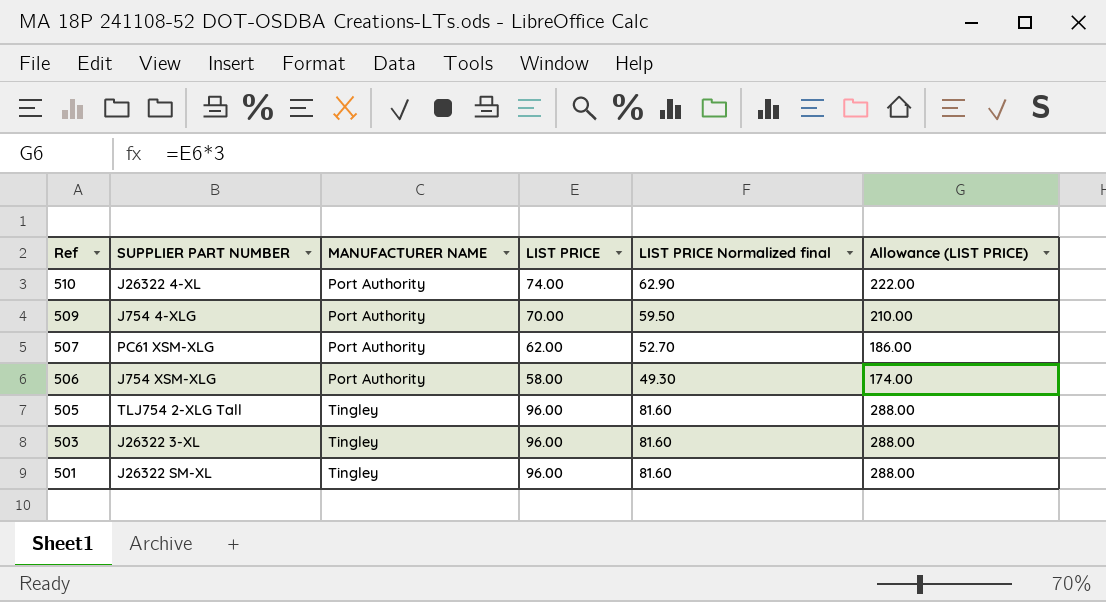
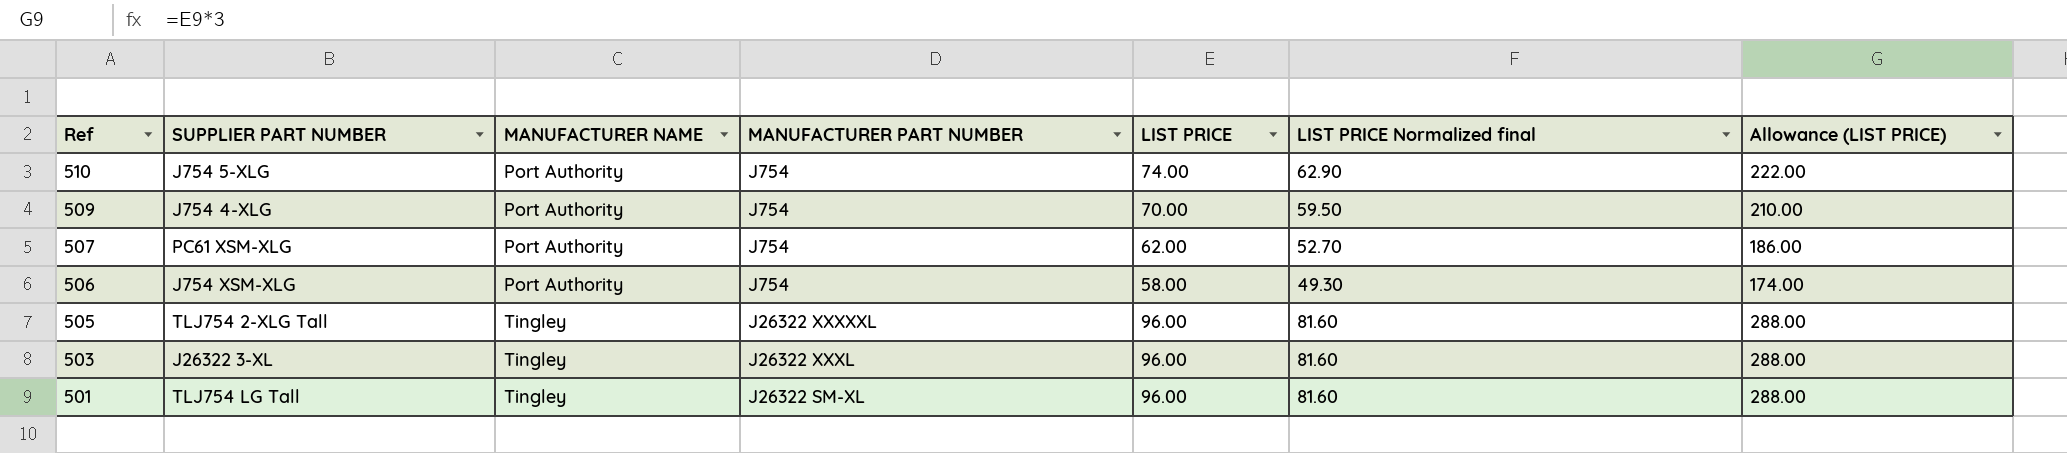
column MANUFACTURER PART NUMBER | position: none -> 4
510 | SUPPLIER PART NUMBER: J26322 4-XL -> J754 5-XLG
501 | SUPPLIER PART NUMBER: J26322 SM-XL -> TLJ754 LG Tall

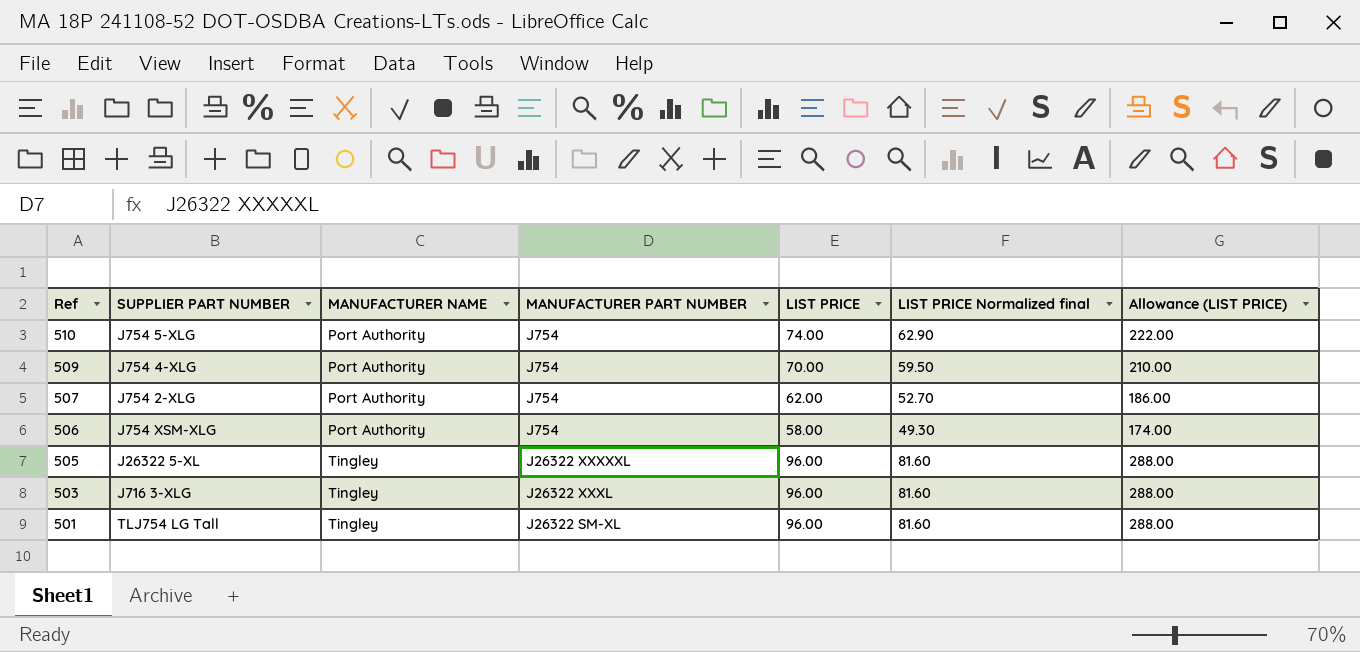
507 | SUPPLIER PART NUMBER: PC61 XSM-XLG -> J754 2-XLG
505 | SUPPLIER PART NUMBER: TLJ754 2-XLG Tall -> J26322 5-XL
503 | SUPPLIER PART NUMBER: J26322 3-XL -> J716 3-XLG

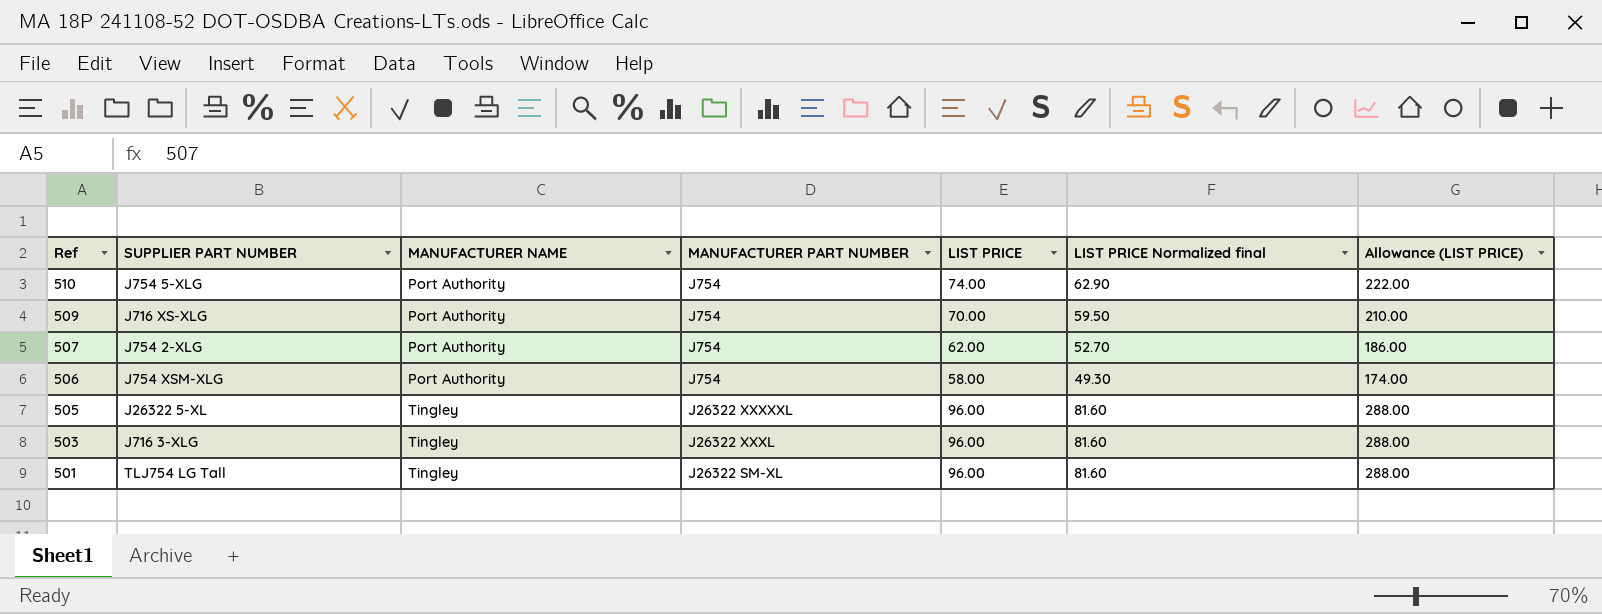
509 | SUPPLIER PART NUMBER: J754 4-XLG -> J716 XS-XLG

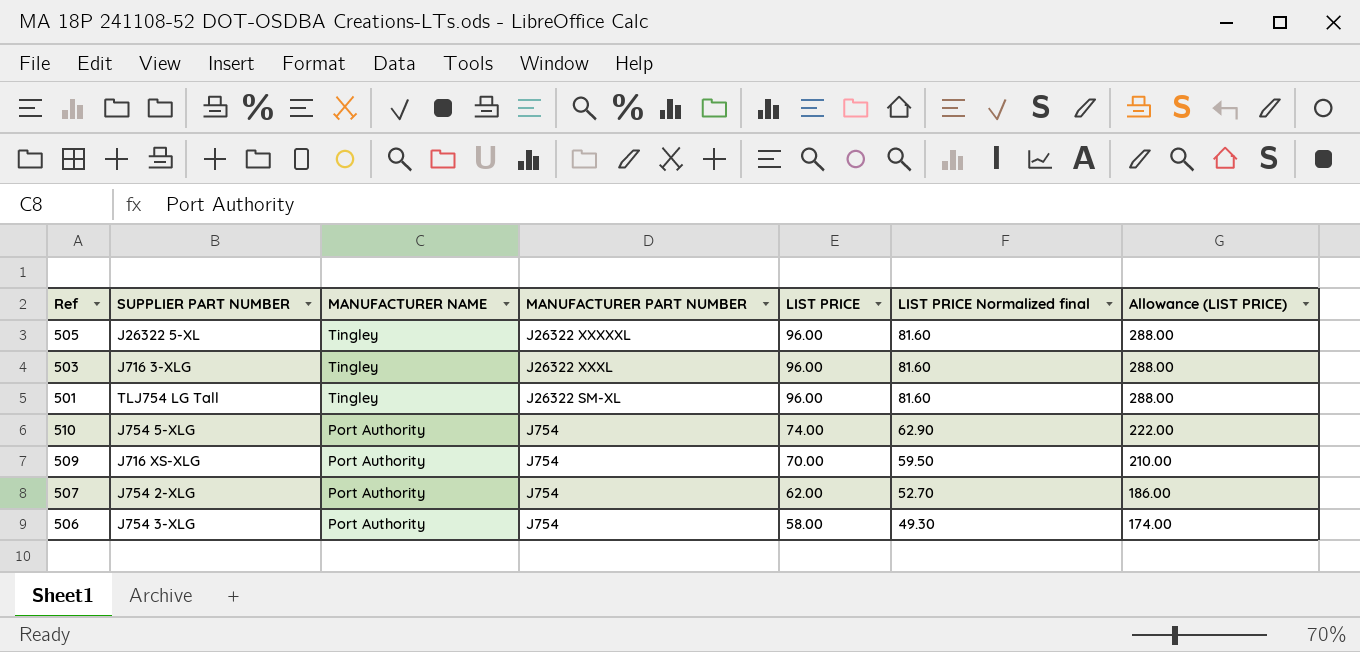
row order: Ref descending -> MANUFACTURER NAME descending
506 | SUPPLIER PART NUMBER: J754 XSM-XLG -> J754 3-XLG

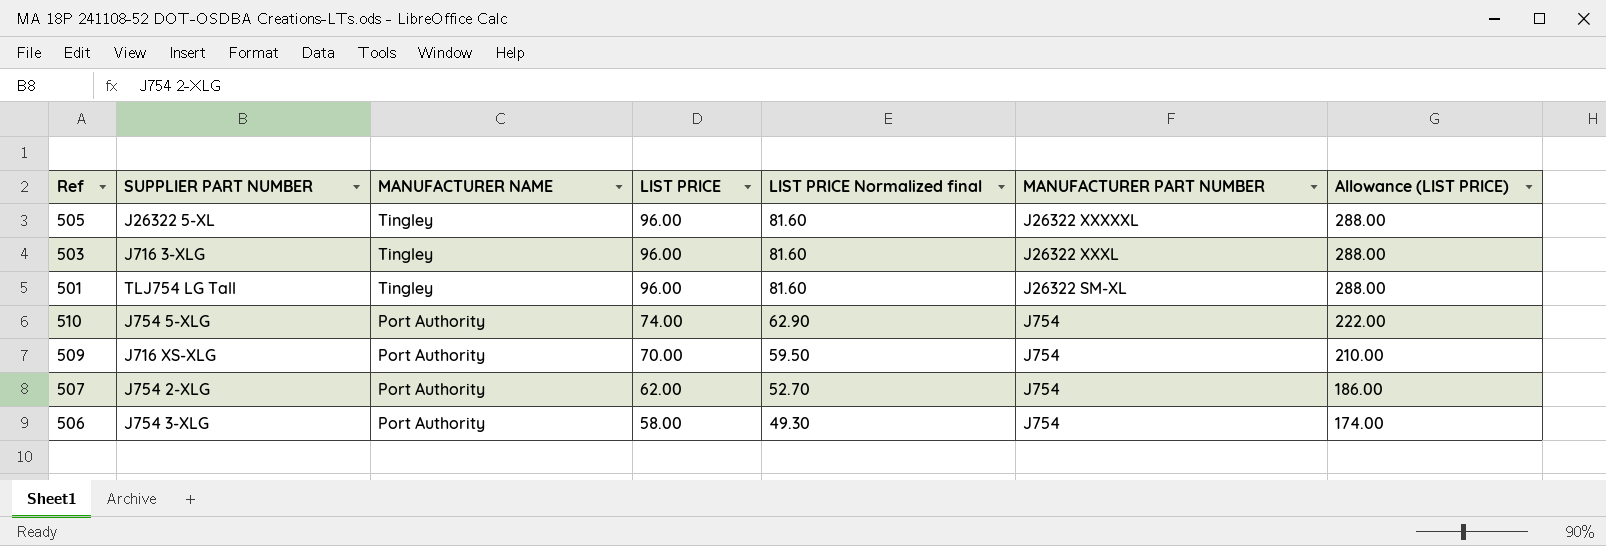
column MANUFACTURER PART NUMBER | position: 4 -> 6

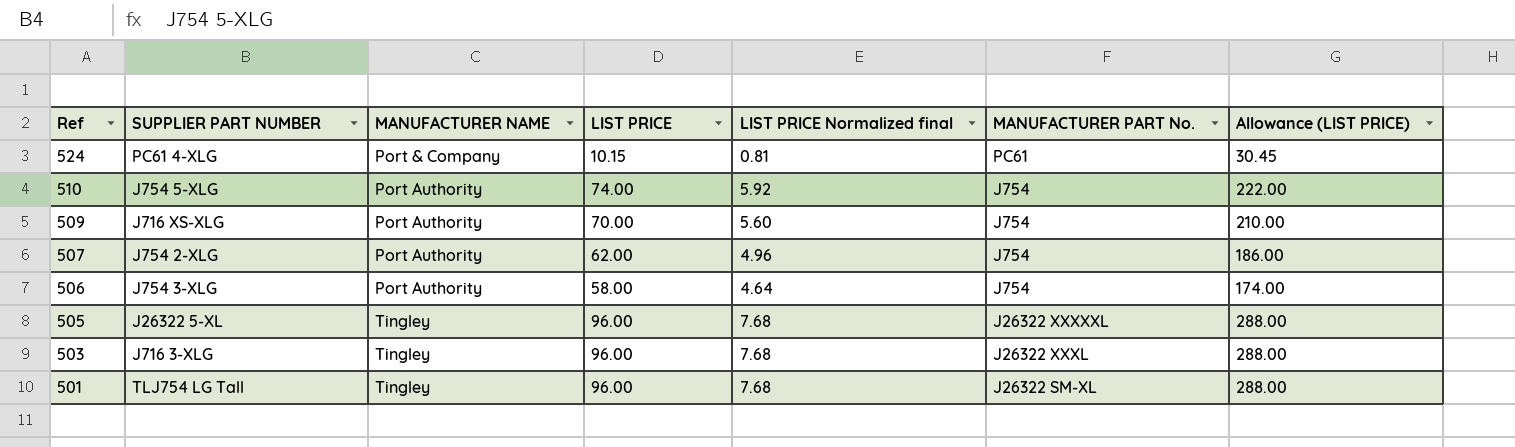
row order: MANUFACTURER NAME descending -> Ref descending
column LIST PRICE Normalized final | formula: [LIST PRICE] * 0.85 -> [LIST PRICE] * 0.08
column name: MANUFACTURER PART NUMBER -> MANUFACTURER PART No.
row 524: none -> PC61 4-XLG | Port & Company | 10.15 | 0.81 | PC61 | 30.45

